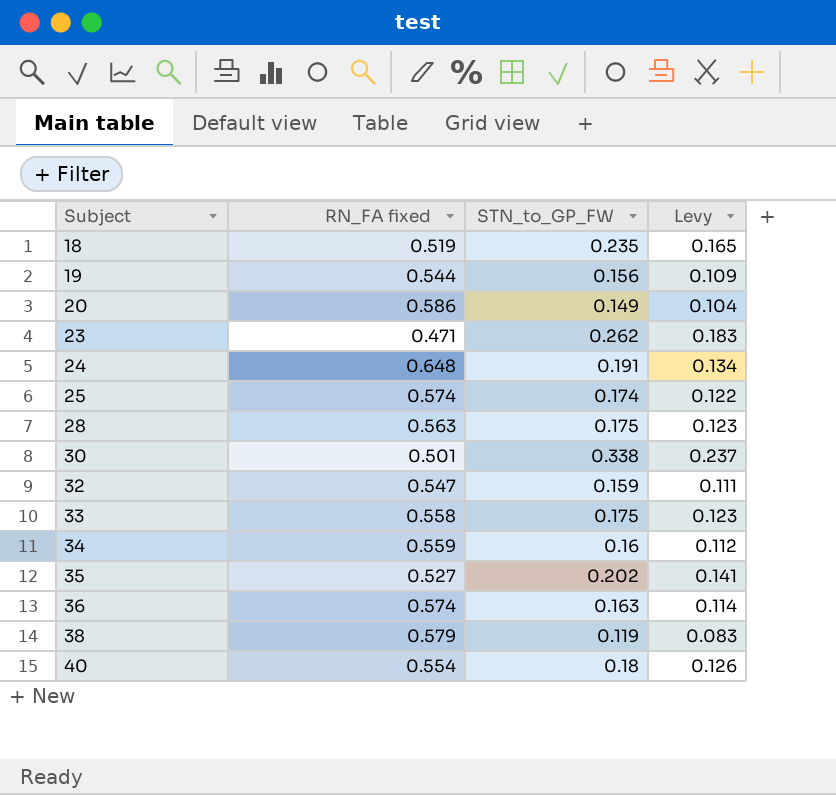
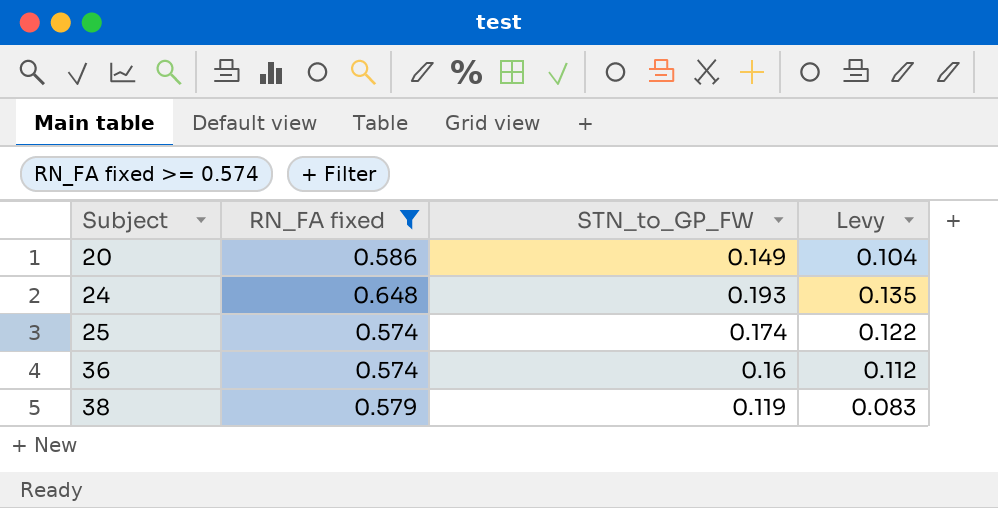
filter: none -> RN_FA fixed >= 0.574
24 | STN_to_GP_FW: 0.191 -> 0.193
24 | Levy: 0.134 -> 0.135
36 | STN_to_GP_FW: 0.163 -> 0.16
36 | Levy: 0.114 -> 0.112

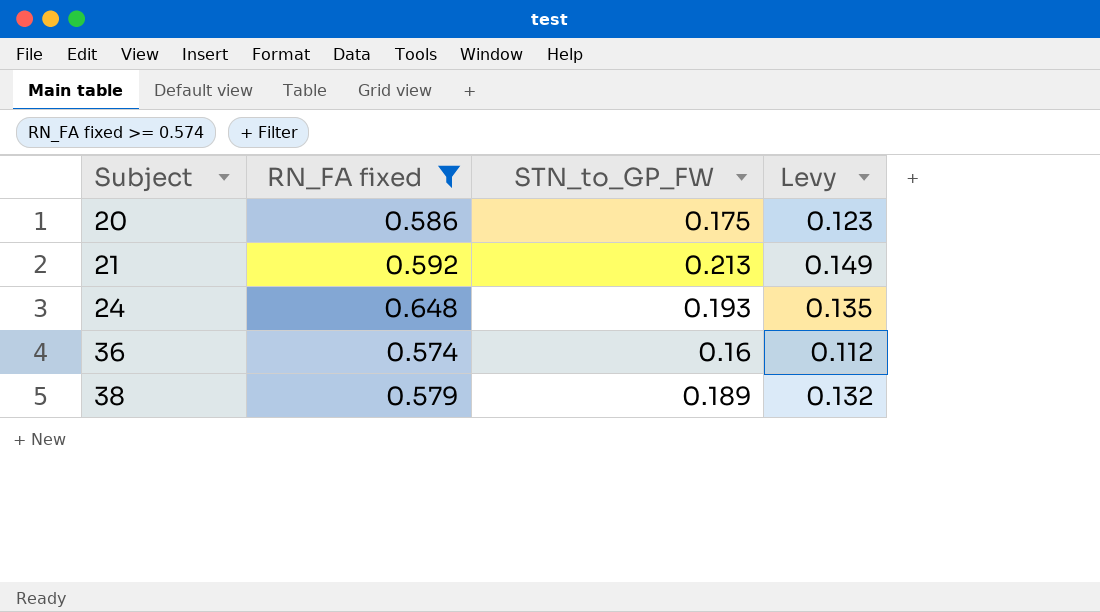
row 25: 0.574 | 0.174 | 0.122 -> none
20 | STN_to_GP_FW: 0.149 -> 0.175
20 | Levy: 0.104 -> 0.123
row 21: none -> 0.592 | 0.213 | 0.149
38 | STN_to_GP_FW: 0.119 -> 0.189
38 | Levy: 0.083 -> 0.132

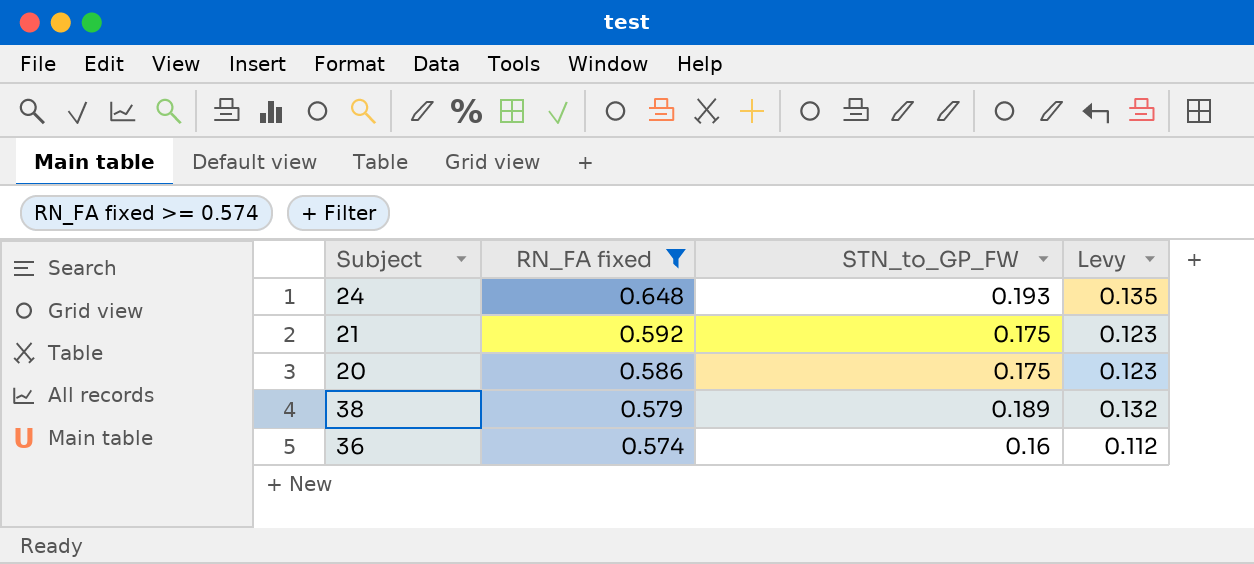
row order: Subject ascending -> RN_FA fixed descending
21 | STN_to_GP_FW: 0.213 -> 0.175
21 | Levy: 0.149 -> 0.123

